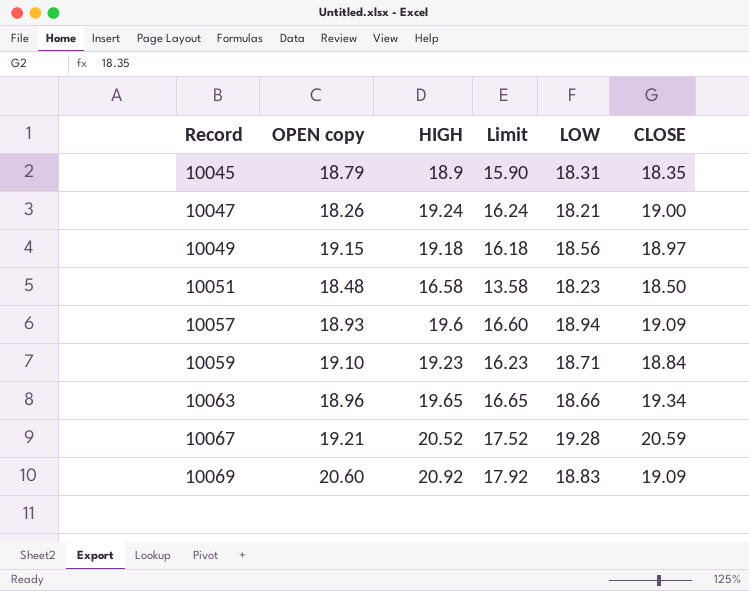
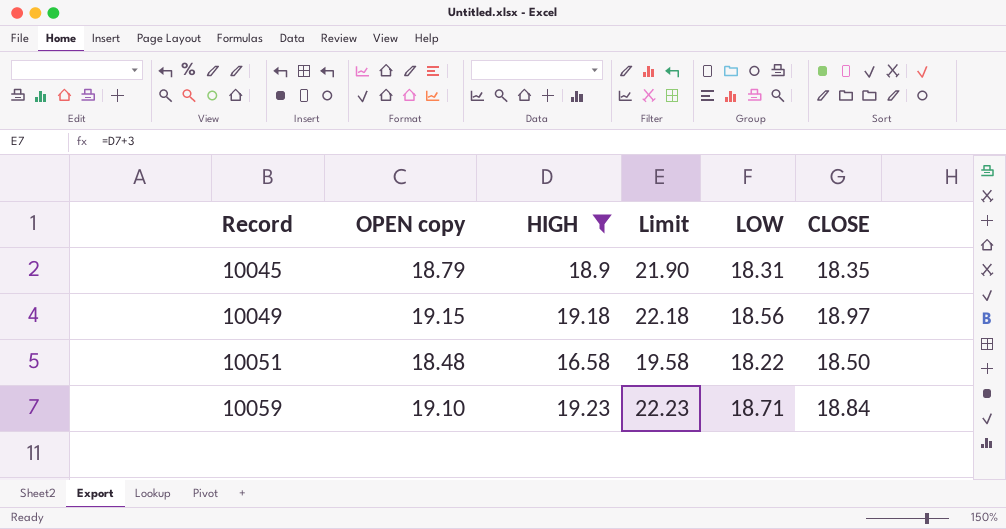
filter: none -> HIGH <= 19.23
column Limit | formula: [HIGH] - 3 -> [HIGH] + 3
10051 | LOW: 18.23 -> 18.22

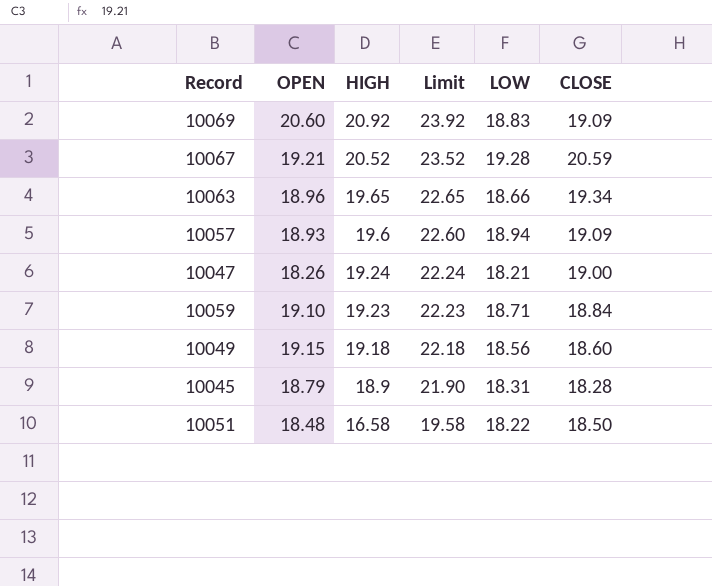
filter: HIGH <= 19.23 -> none
row order: Record ascending -> HIGH descending
column name: OPEN copy -> OPEN
10049 | CLOSE: 18.97 -> 18.60
10045 | CLOSE: 18.35 -> 18.28

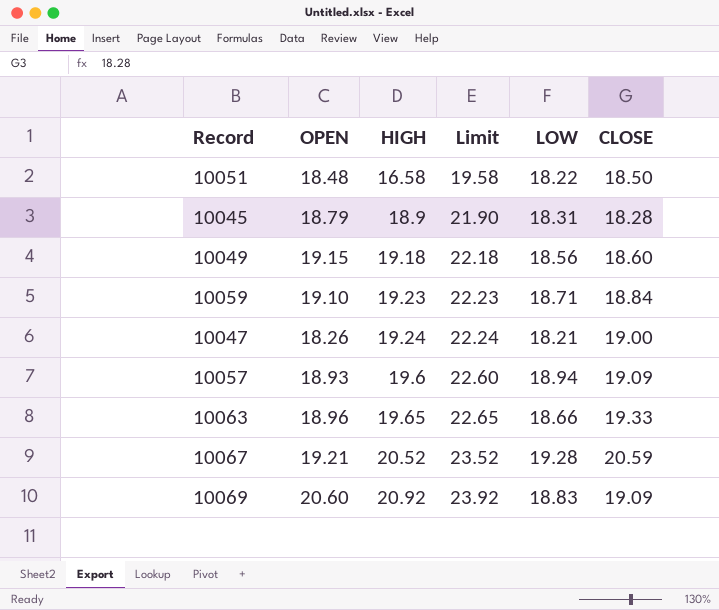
row order: HIGH descending -> HIGH ascending
10063 | CLOSE: 19.34 -> 19.33

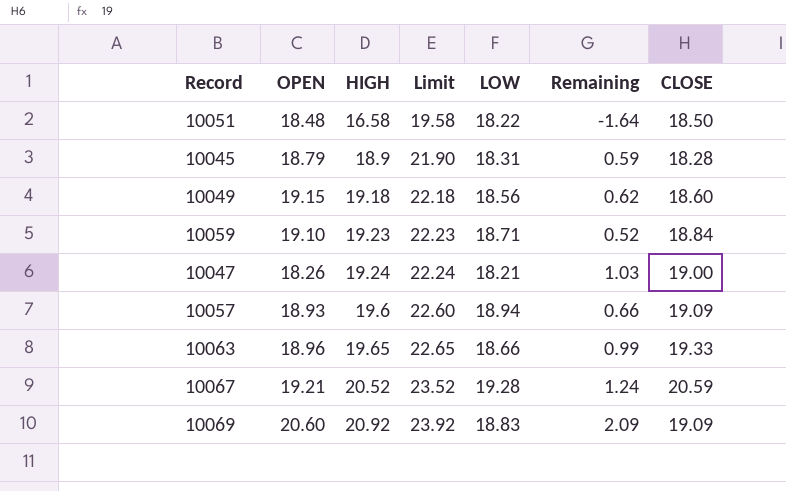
column Remaining | formula: none -> [HIGH] - [LOW]

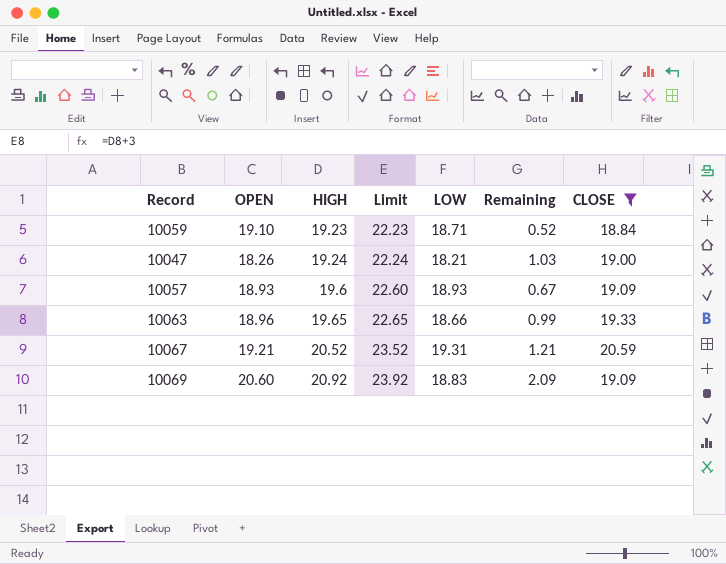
filter: none -> CLOSE >= 18.84
10057 | LOW: 18.94 -> 18.93
10057 | Remaining: 0.66 -> 0.67
10067 | LOW: 19.28 -> 19.31
10067 | Remaining: 1.24 -> 1.21

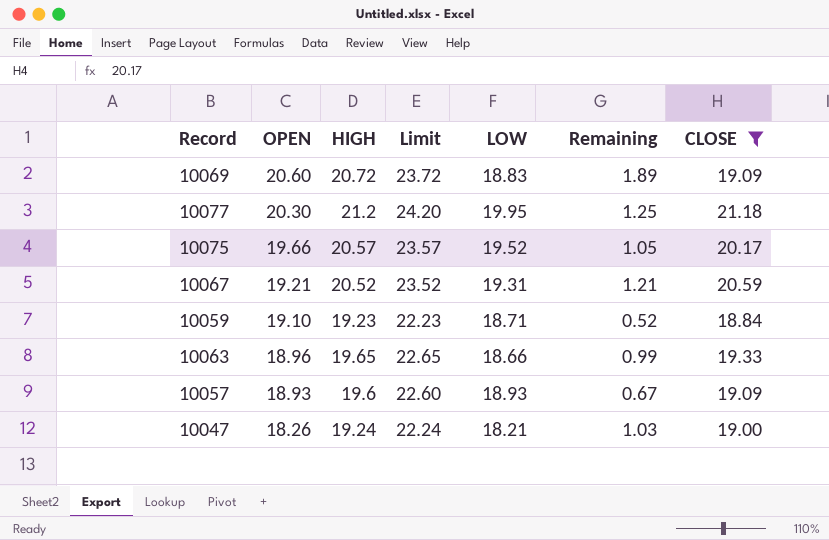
row order: HIGH ascending -> OPEN descending
10069 | HIGH: 20.92 -> 20.72
10069 | Limit: 23.92 -> 23.72
10069 | Remaining: 2.09 -> 1.89
row 10077: none -> 20.30 | 21.2 | 24.20 | 19.95 | 1.25 | 21.18
row 10075: none -> 19.66 | 20.57 | 23.57 | 19.52 | 1.05 | 20.17

